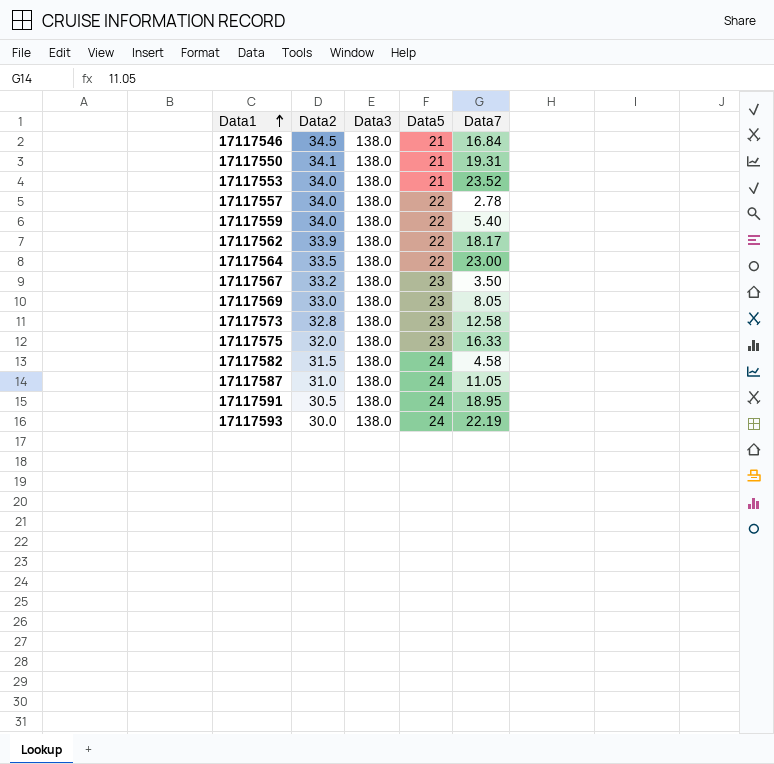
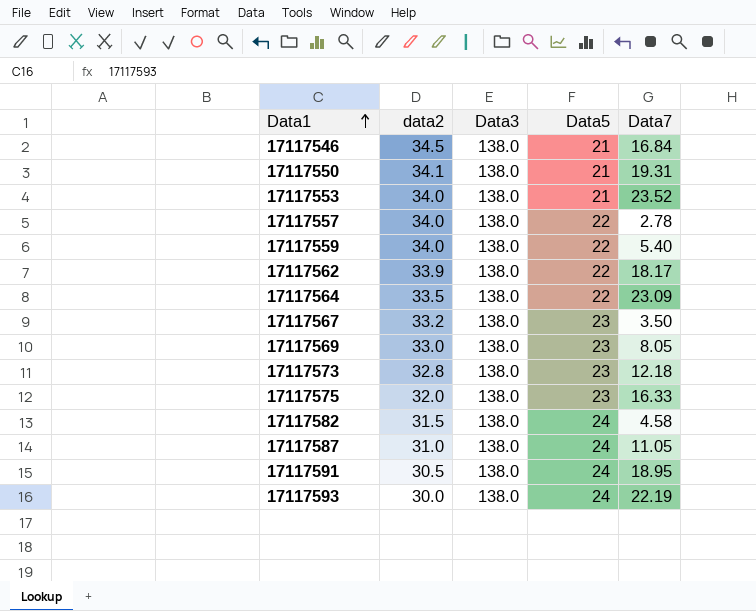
column name: Data2 -> data2
17117564 | Data7: 23.00 -> 23.09
17117573 | Data7: 12.58 -> 12.18

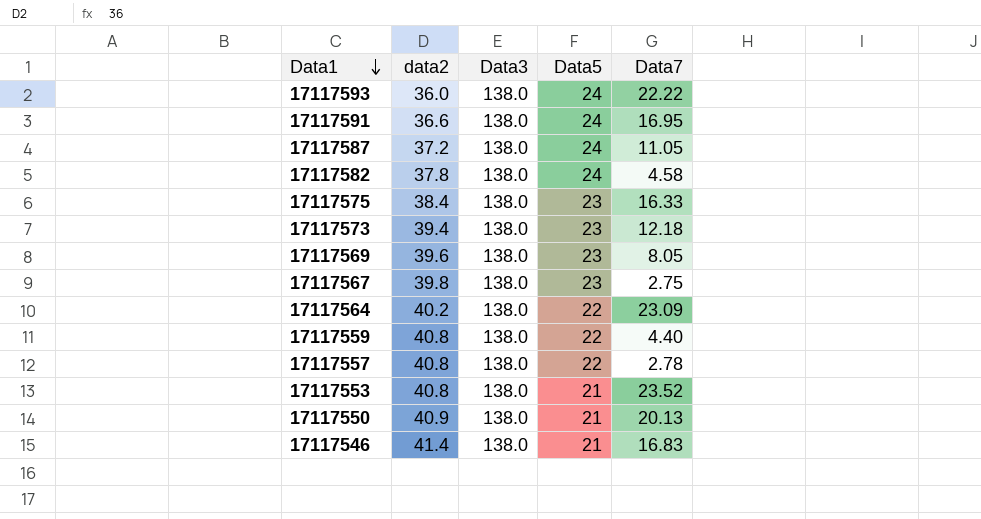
row order: Data1 ascending -> Data1 descending
row 17117562: 33.9 | 138.0 | 22 | 18.17 -> none
17117593 | data2: 30.0 -> 36.0
17117593 | Data7: 22.19 -> 22.22
17117591 | data2: 30.5 -> 36.6
17117591 | Data7: 18.95 -> 16.95
17117587 | data2: 31.0 -> 37.2
17117582 | data2: 31.5 -> 37.8
17117575 | data2: 32.0 -> 38.4
17117573 | data2: 32.8 -> 39.4
17117569 | data2: 33.0 -> 39.6
17117567 | data2: 33.2 -> 39.8
17117567 | Data7: 3.50 -> 2.75
17117564 | data2: 33.5 -> 40.2
17117559 | data2: 34.0 -> 40.8
17117559 | Data7: 5.40 -> 4.40
17117557 | data2: 34.0 -> 40.8
17117553 | data2: 34.0 -> 40.8
17117550 | data2: 34.1 -> 40.9
17117550 | Data7: 19.31 -> 20.13
17117546 | data2: 34.5 -> 41.4
17117546 | Data7: 16.84 -> 16.83

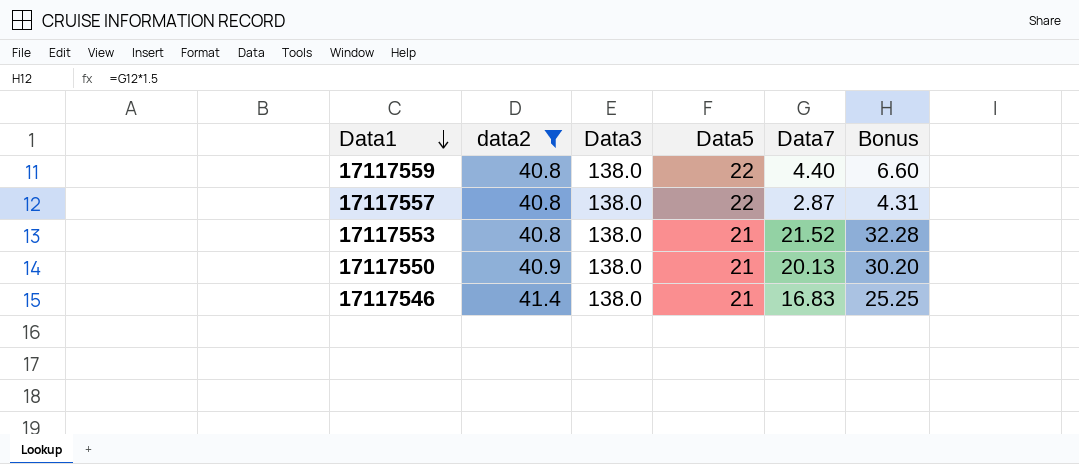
filter: none -> data2 >= 40.8
column Bonus | formula: none -> [Data7] * 1.5
17117557 | Data7: 2.78 -> 2.87
17117553 | Data7: 23.52 -> 21.52

